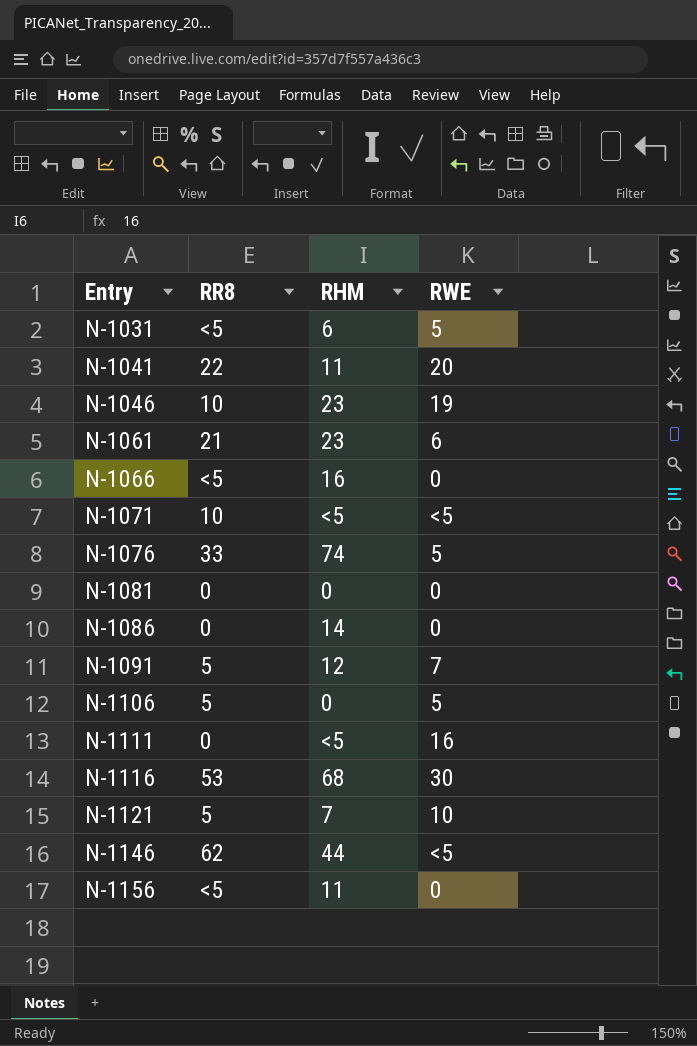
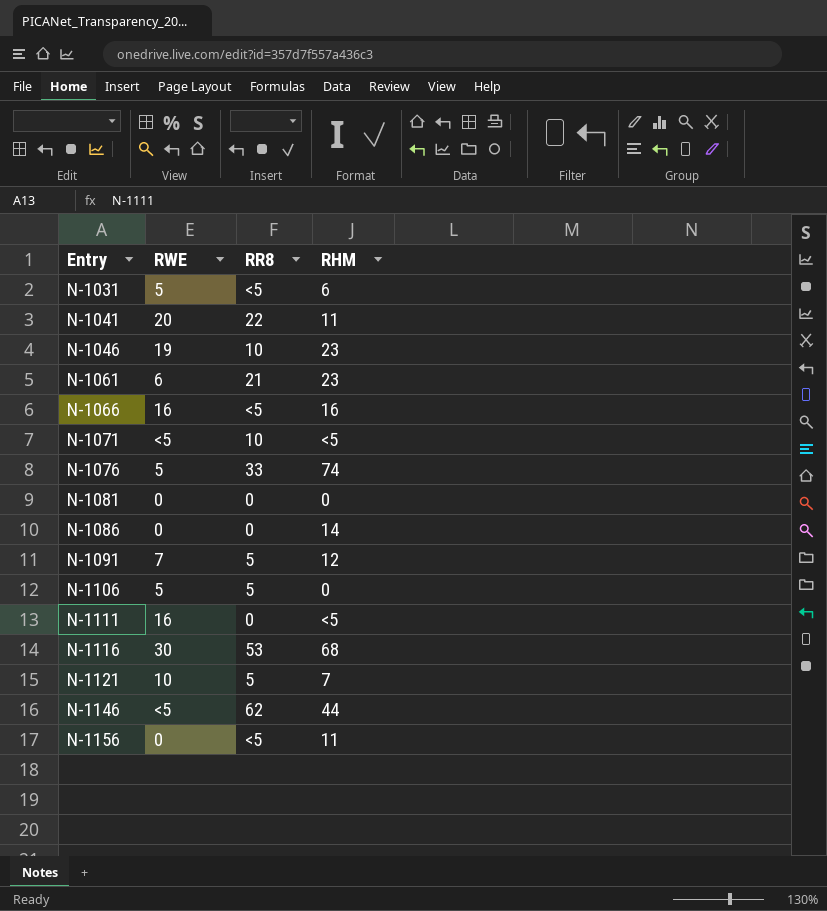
column RWE | position: 4 -> 2
N-1066 | RWE: 0 -> 16

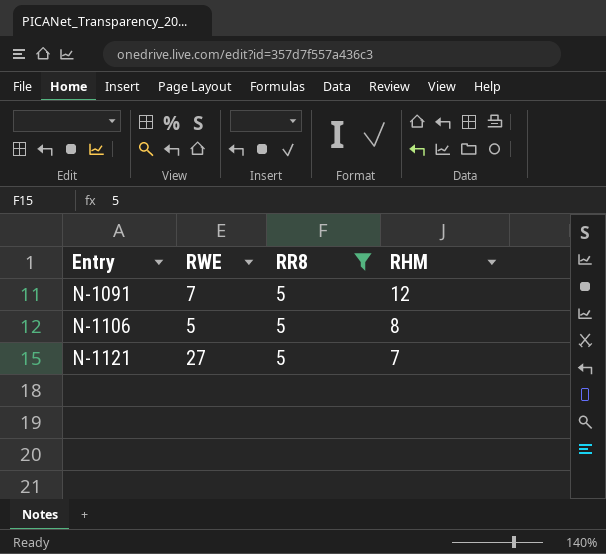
filter: none -> RR8 = 5
N-1106 | RHM: 0 -> 8
N-1121 | RWE: 10 -> 27

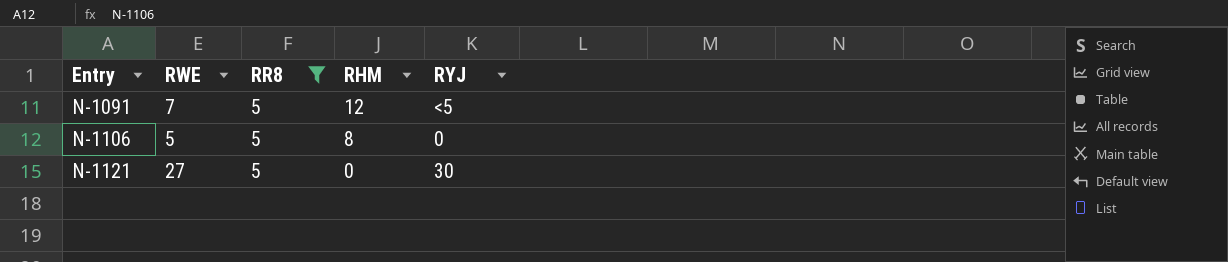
column RYJ | position: none -> 5
N-1121 | RHM: 7 -> 0

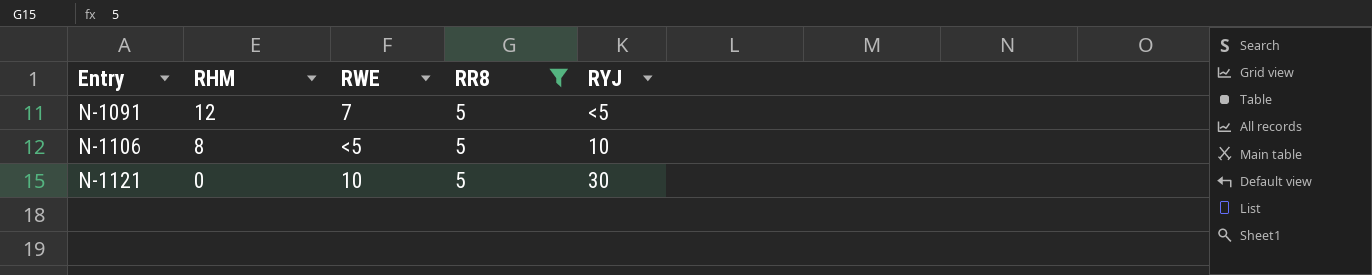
column RHM | position: 4 -> 2
N-1106 | RWE: 5 -> <5
N-1106 | RYJ: 0 -> 10
N-1121 | RWE: 27 -> 10

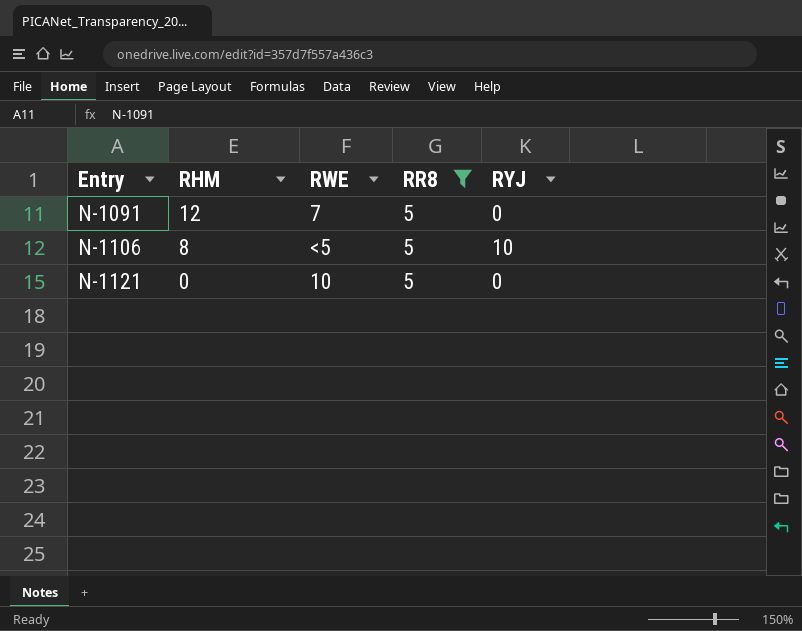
N-1091 | RYJ: <5 -> 0
N-1121 | RYJ: 30 -> 0

